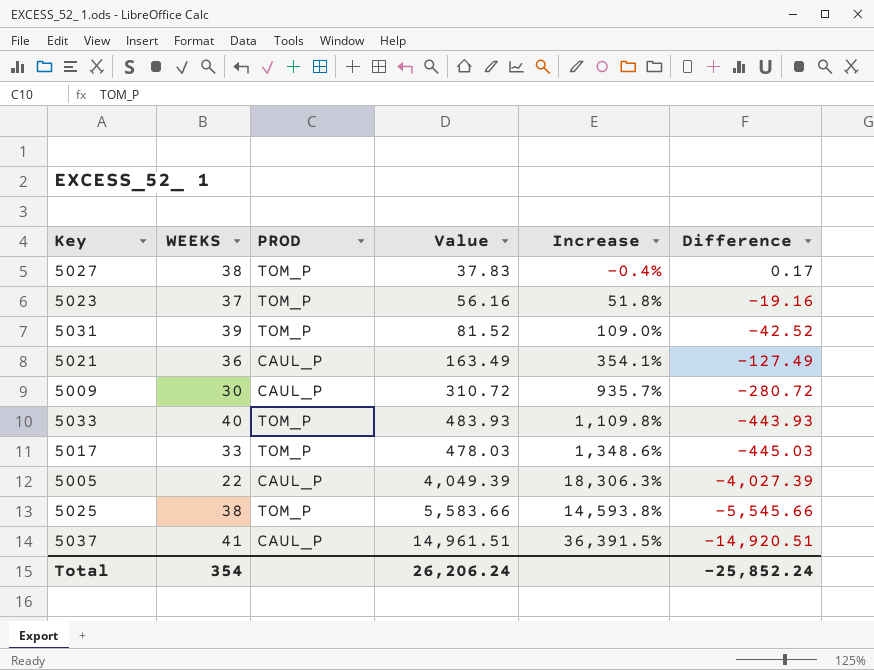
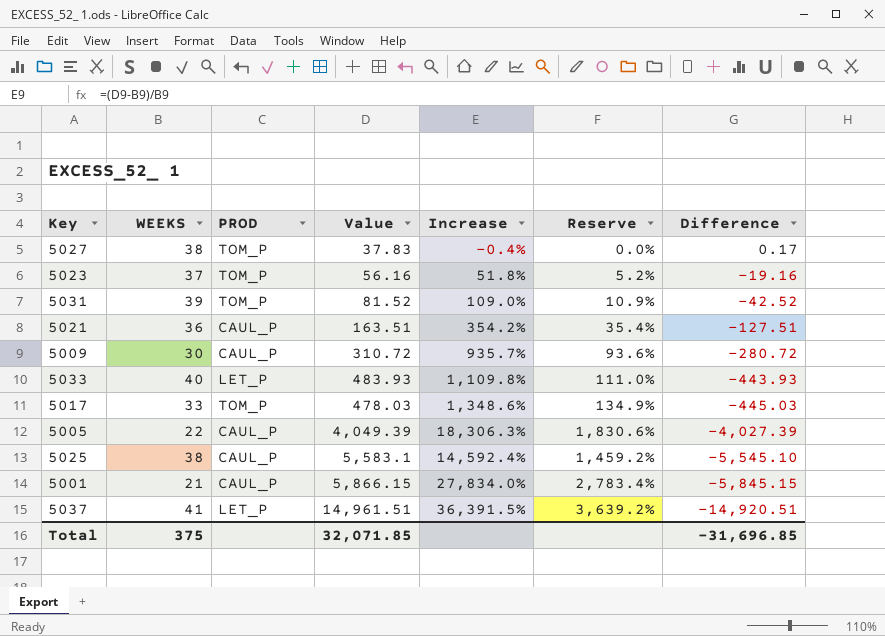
column Reserve | formula: none -> [Increase] * 0.1
5021 | Value: 163.49 -> 163.51
5021 | Increase: 354.1% -> 354.2%
5021 | Difference: -127.49 -> -127.51
5033 | PROD: TOM_P -> LET_P
5025 | PROD: TOM_P -> CAUL_P
5025 | Value: 5,583.66 -> 5,583.1
5025 | Increase: 14,593.8% -> 14,592.4%
5025 | Difference: -5,545.66 -> -5,545.10
row 5001: none -> 21 | CAUL_P | 5,866.15 | 27,834.0% | 2,783.4% | -5,845.15
5037 | PROD: CAUL_P -> LET_P
Total | WEEKS: 354 -> 375
Total | Value: 26,206.24 -> 32,071.85
Total | Difference: -25,852.24 -> -31,696.85

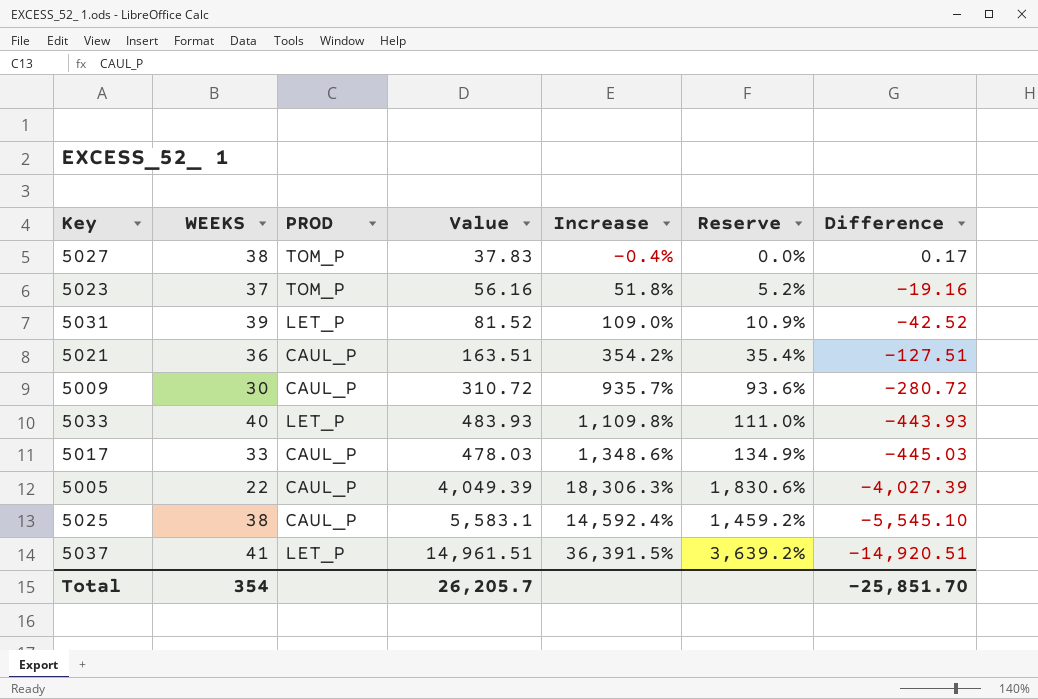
row 5001: 21 | CAUL_P | 5,866.15 | 27,834.0% | 2,783.4% | -5,845.15 -> none
5031 | PROD: TOM_P -> LET_P
5017 | PROD: TOM_P -> CAUL_P
Total | WEEKS: 375 -> 354
Total | Value: 32,071.85 -> 26,205.7
Total | Difference: -31,696.85 -> -25,851.70

